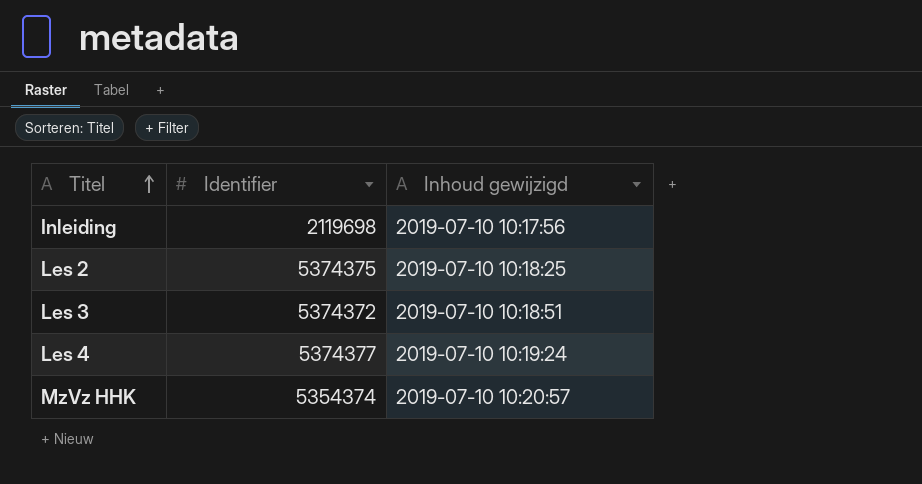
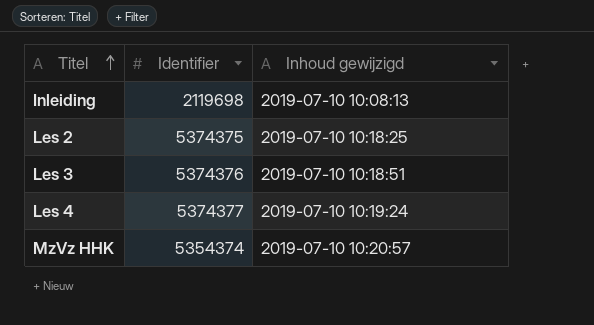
Inleiding | Inhoud gewijzigd: 2019-07-10 10:17:56 -> 2019-07-10 10:08:13
Les 3 | Identifier: 5374372 -> 5374376

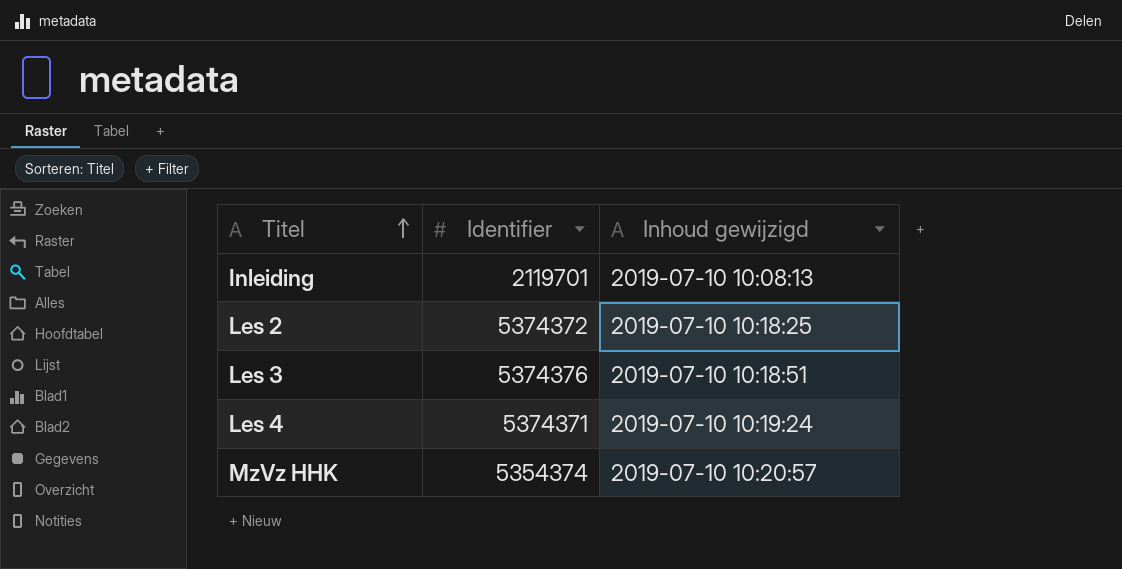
Inleiding | Identifier: 2119698 -> 2119701
Les 2 | Identifier: 5374375 -> 5374372
Les 4 | Identifier: 5374377 -> 5374371

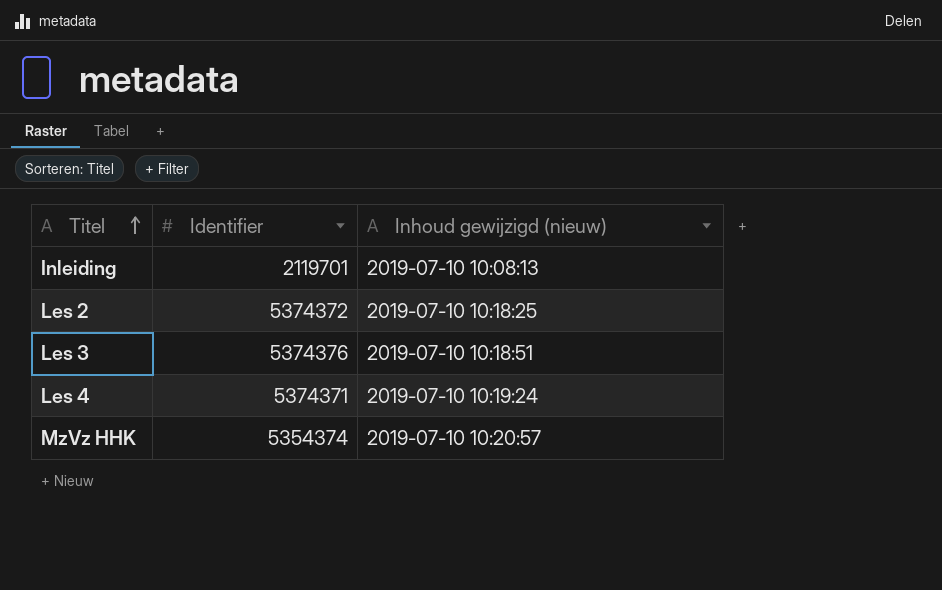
column name: Inhoud gewijzigd -> Inhoud gewijzigd (nieuw)

